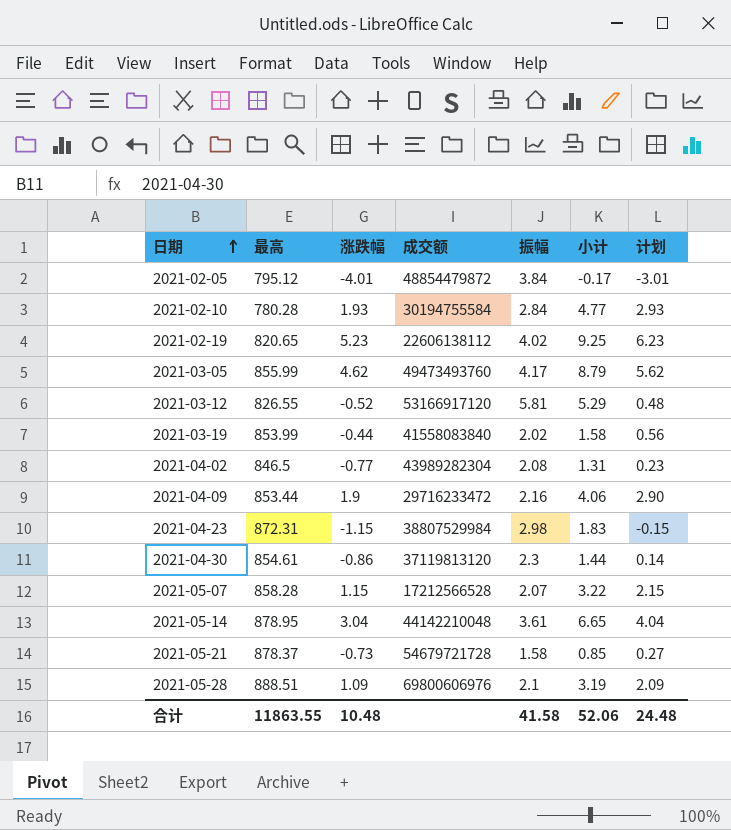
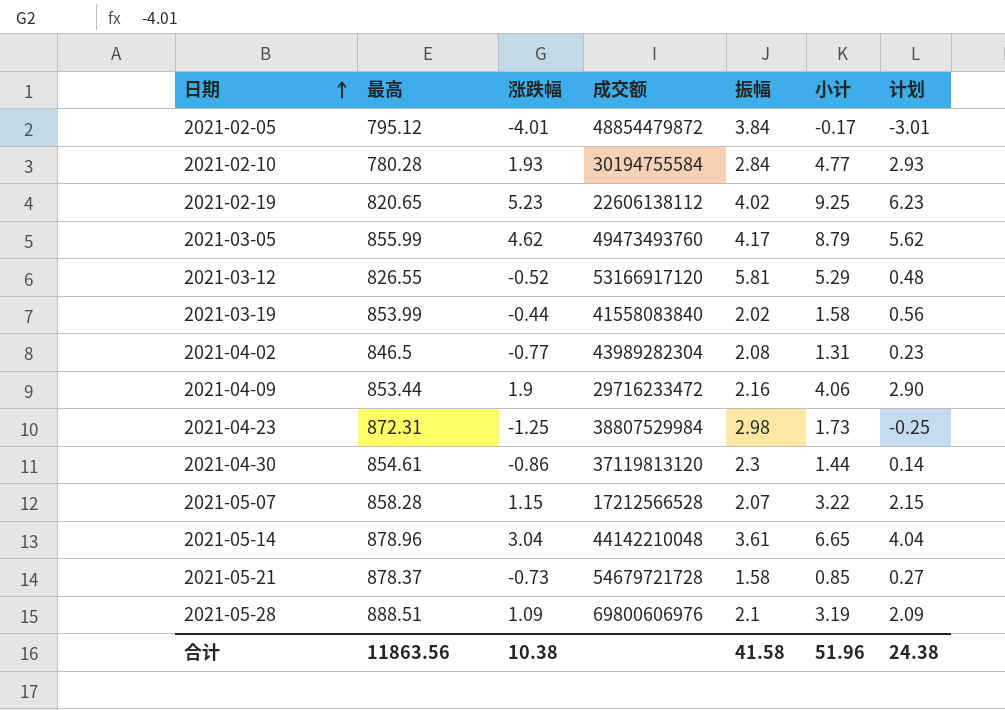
2021-04-23 | 涨跌幅: -1.15 -> -1.25
2021-04-23 | 小计: 1.83 -> 1.73
2021-04-23 | 计划: -0.15 -> -0.25
2021-05-14 | 最高: 878.95 -> 878.96
合计 | 最高: 11863.55 -> 11863.56
合计 | 涨跌幅: 10.48 -> 10.38
合计 | 小计: 52.06 -> 51.96
合计 | 计划: 24.48 -> 24.38

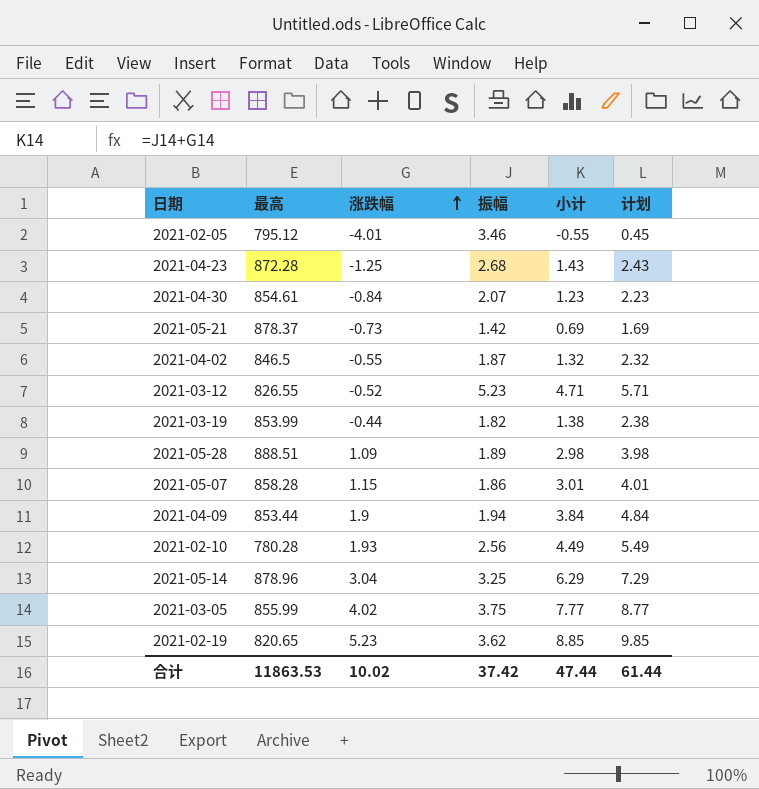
row order: 日期 ascending -> 涨跌幅 ascending
column 成交额 | position: 4 -> none
column 计划 | formula: [涨跌幅] + 1 -> [小计] + 1
2021-02-05 | 振幅: 3.84 -> 3.46
2021-02-05 | 小计: -0.17 -> -0.55
2021-04-23 | 最高: 872.31 -> 872.28
2021-04-23 | 振幅: 2.98 -> 2.68
2021-04-23 | 小计: 1.73 -> 1.43
2021-04-30 | 涨跌幅: -0.86 -> -0.84
2021-04-30 | 振幅: 2.3 -> 2.07
2021-04-30 | 小计: 1.44 -> 1.23
2021-05-21 | 振幅: 1.58 -> 1.42
2021-05-21 | 小计: 0.85 -> 0.69
2021-04-02 | 涨跌幅: -0.77 -> -0.55
2021-04-02 | 振幅: 2.08 -> 1.87
2021-04-02 | 小计: 1.31 -> 1.32
2021-03-12 | 振幅: 5.81 -> 5.23
2021-03-12 | 小计: 5.29 -> 4.71
2021-03-19 | 振幅: 2.02 -> 1.82
2021-03-19 | 小计: 1.58 -> 1.38
2021-05-28 | 振幅: 2.1 -> 1.89
2021-05-28 | 小计: 3.19 -> 2.98
2021-05-07 | 振幅: 2.07 -> 1.86
2021-05-07 | 小计: 3.22 -> 3.01
2021-04-09 | 振幅: 2.16 -> 1.94
2021-04-09 | 小计: 4.06 -> 3.84
2021-02-10 | 振幅: 2.84 -> 2.56
2021-02-10 | 小计: 4.77 -> 4.49
2021-05-14 | 振幅: 3.61 -> 3.25
2021-05-14 | 小计: 6.65 -> 6.29
2021-03-05 | 涨跌幅: 4.62 -> 4.02
2021-03-05 | 振幅: 4.17 -> 3.75
2021-03-05 | 小计: 8.79 -> 7.77
2021-02-19 | 振幅: 4.02 -> 3.62
2021-02-19 | 小计: 9.25 -> 8.85
合计 | 最高: 11863.56 -> 11863.53
合计 | 涨跌幅: 10.38 -> 10.02
合计 | 振幅: 41.58 -> 37.42
合计 | 小计: 51.96 -> 47.44
合计 | 计划: 24.38 -> 61.44

